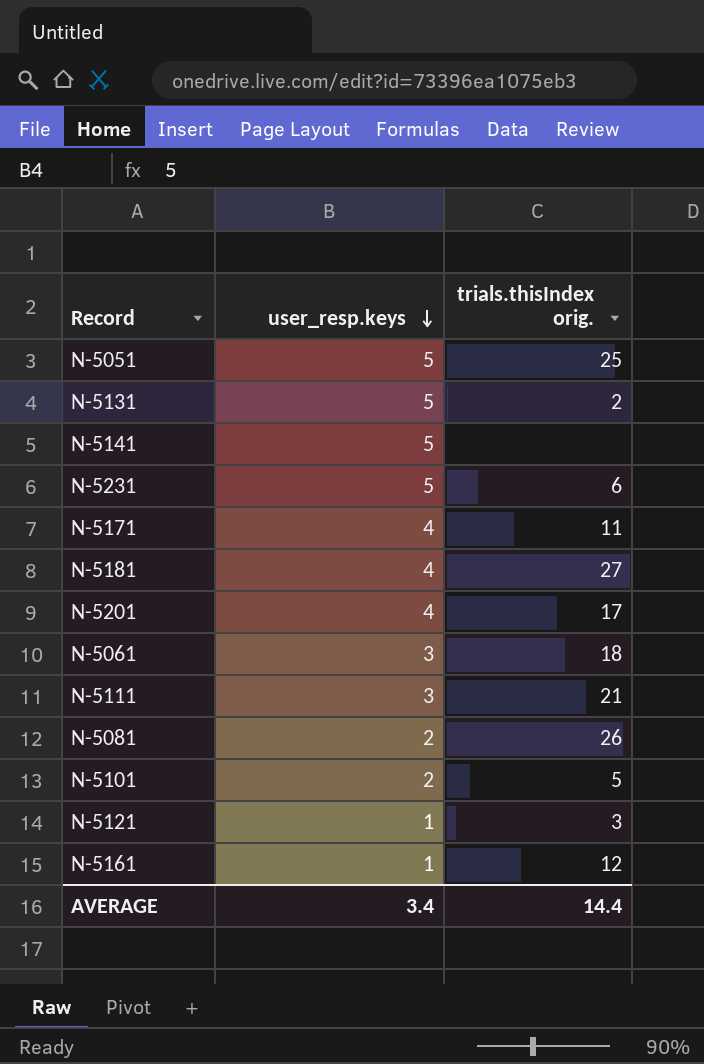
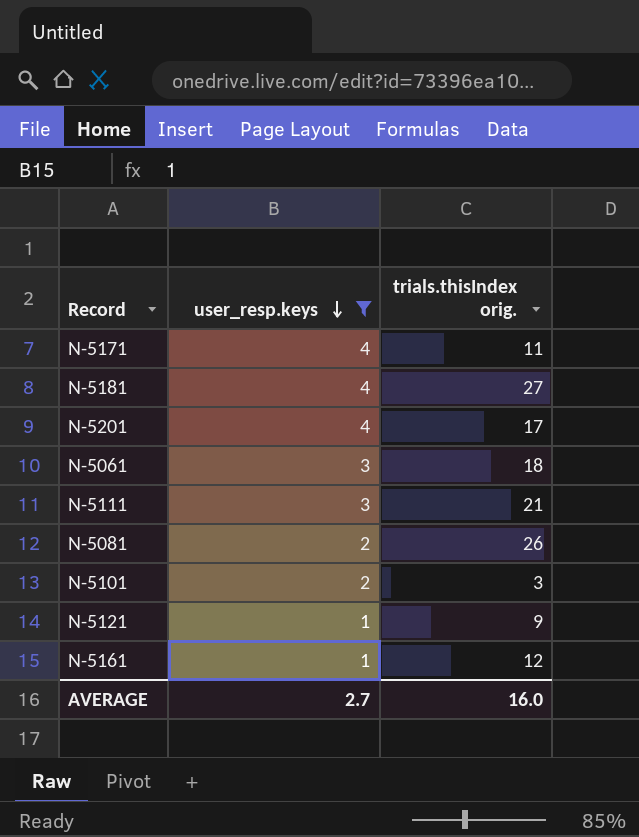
filter: none -> user_resp.keys != 5
N-5101 | trials.thisIndex orig.: 5 -> 3
N-5121 | trials.thisIndex orig.: 3 -> 9
AVERAGE | user_resp.keys: 3.4 -> 2.7
AVERAGE | trials.thisIndex orig.: 14.4 -> 16.0

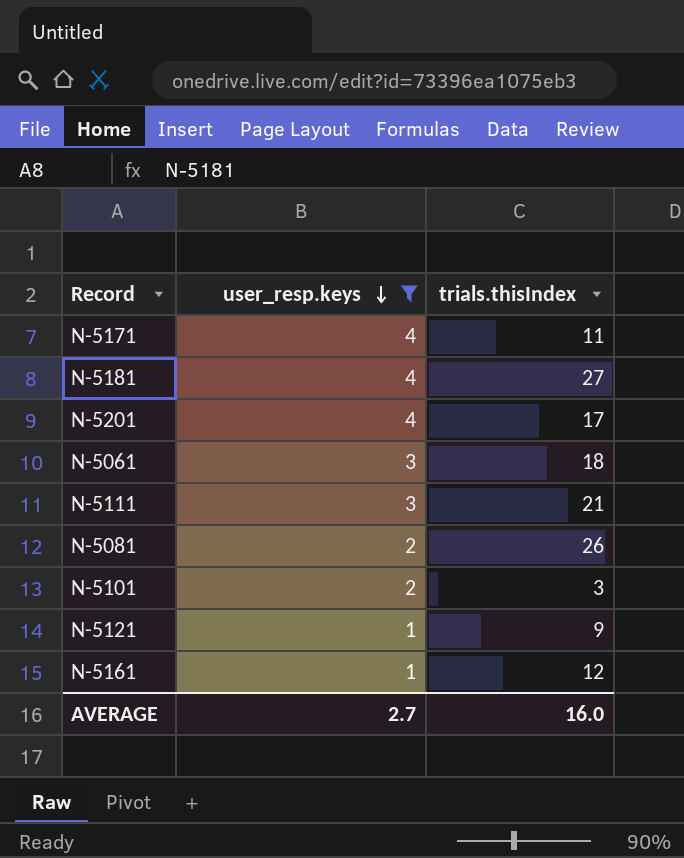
column name: trials.thisIndex orig. -> trials.thisIndex

